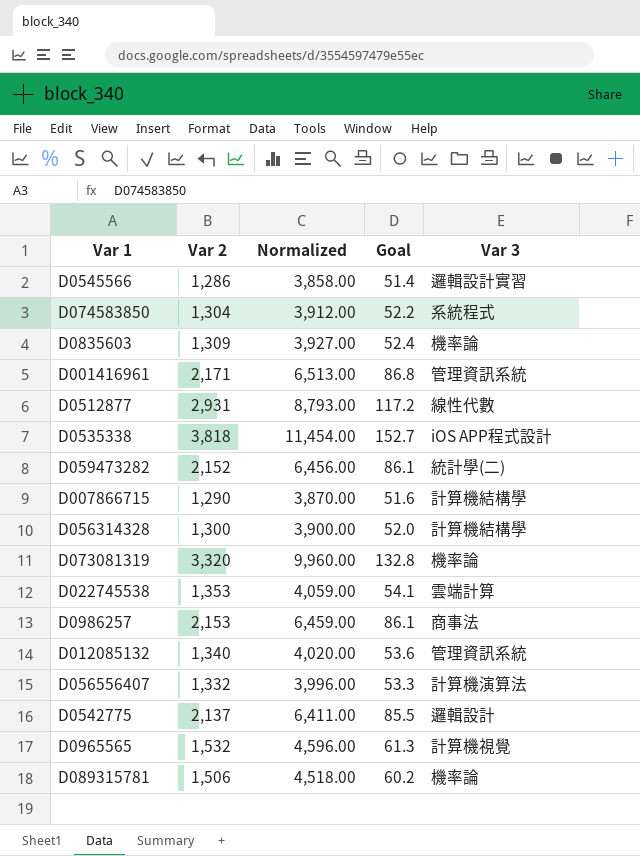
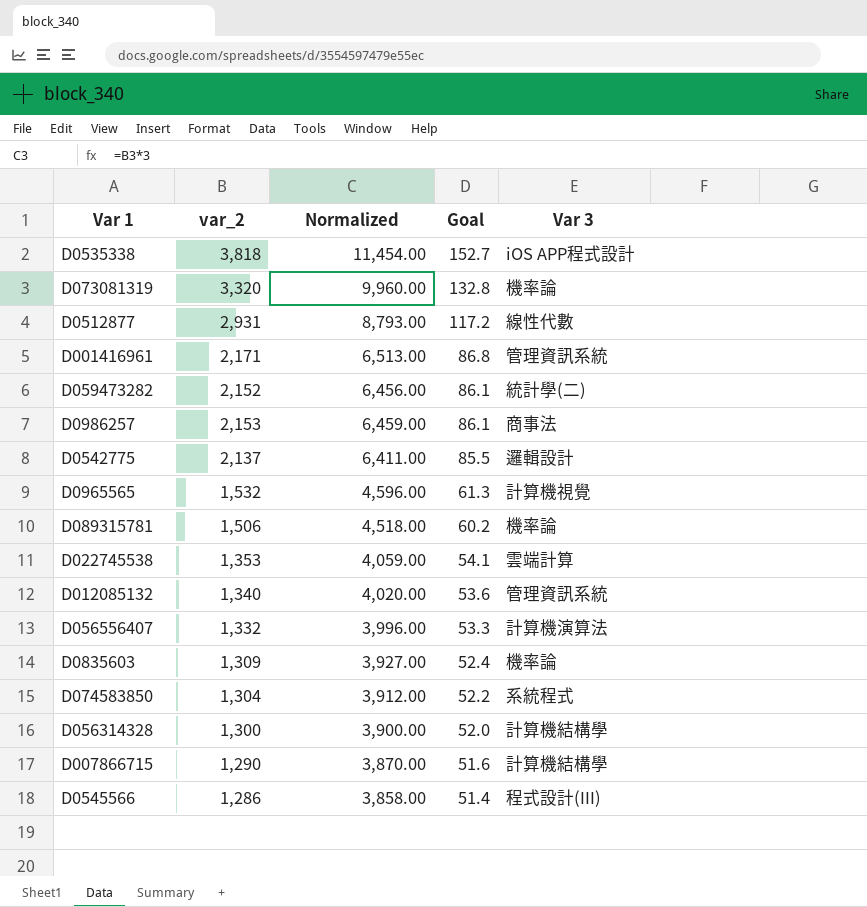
row order: none -> Goal descending
column name: Var 2 -> var_2
D0545566 | Var 3: 邏輯設計實習 -> 程式設計(III)

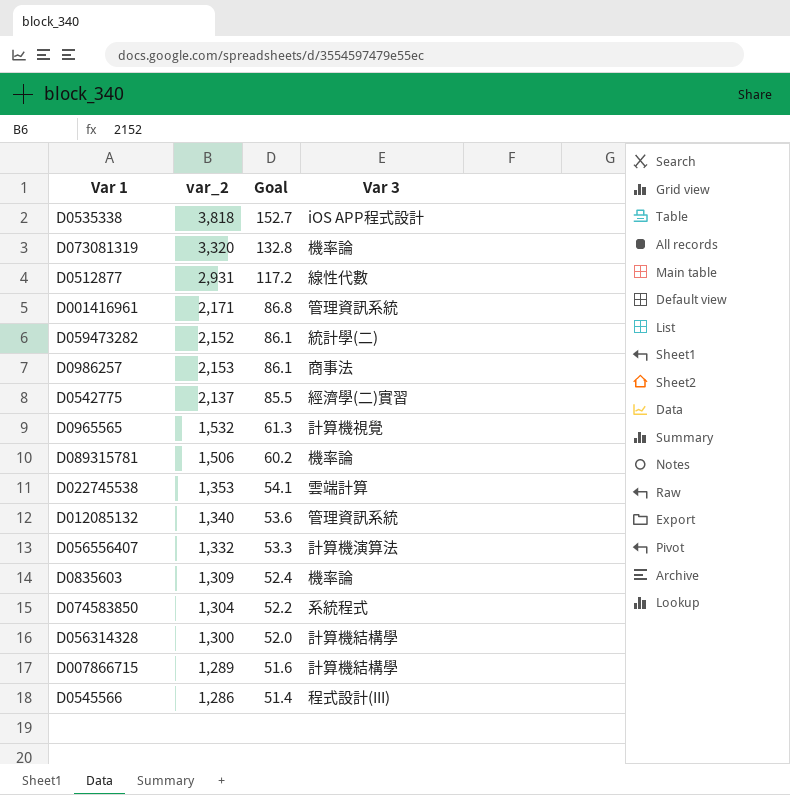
column Normalized | formula: [var_2] * 3 -> none
D0542775 | Var 3: 邏輯設計 -> 經濟學(二)實習
D007866715 | var_2: 1,290 -> 1,289

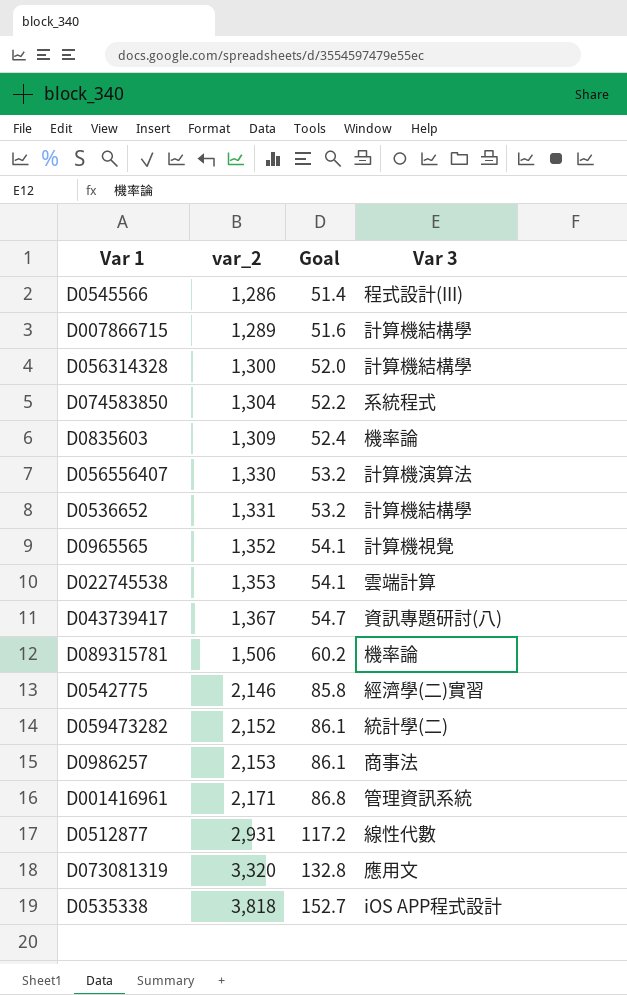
row order: Goal descending -> var_2 ascending
row D012085132: 1,340 | 53.6 | 管理資訊系統 -> none
D056556407 | var_2: 1,332 -> 1,330
D056556407 | Goal: 53.3 -> 53.2
row D0536652: none -> 1,331 | 53.2 | 計算機結構學
D0965565 | var_2: 1,532 -> 1,352
D0965565 | Goal: 61.3 -> 54.1
row D043739417: none -> 1,367 | 54.7 | 資訊專題研討(八)
D0542775 | var_2: 2,137 -> 2,146
D0542775 | Goal: 85.5 -> 85.8
D073081319 | Var 3: 機率論 -> 應用文

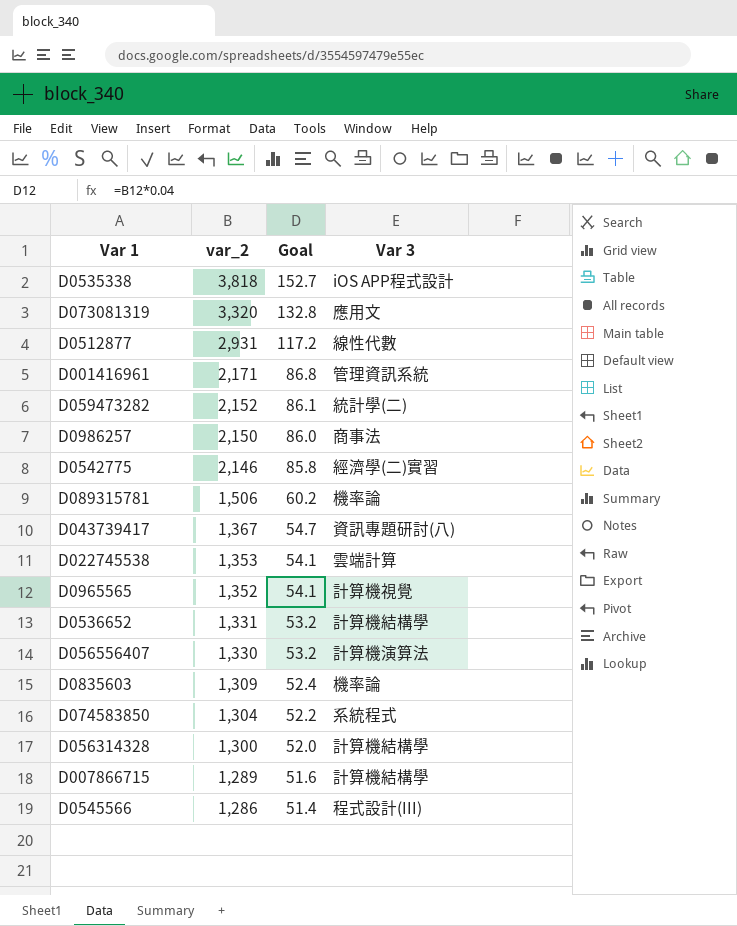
row order: var_2 ascending -> var_2 descending
D0986257 | var_2: 2,153 -> 2,150
D0986257 | Goal: 86.1 -> 86.0

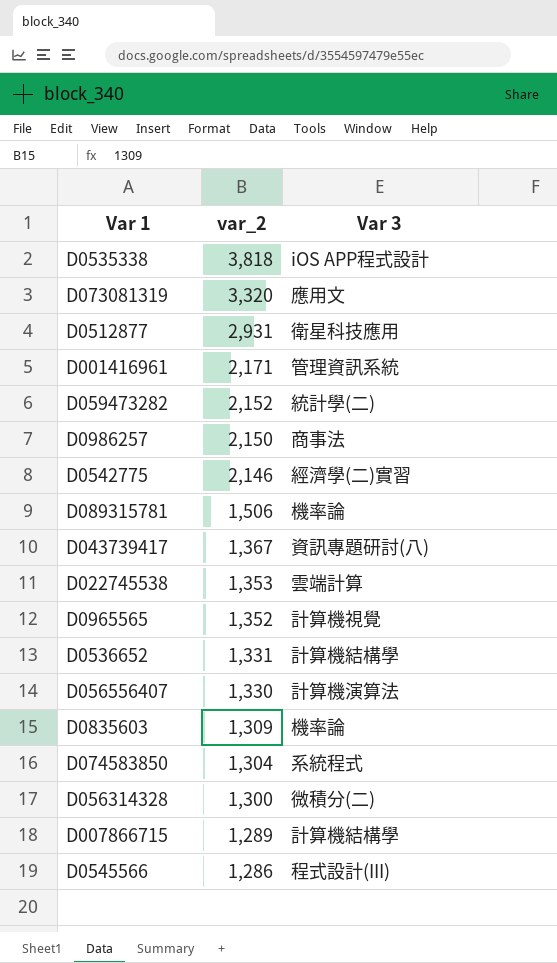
column Goal | formula: [var_2] * 0.04 -> none
D0512877 | Var 3: 線性代數 -> 衛星科技應用
D056314328 | Var 3: 計算機結構學 -> 微積分(二)

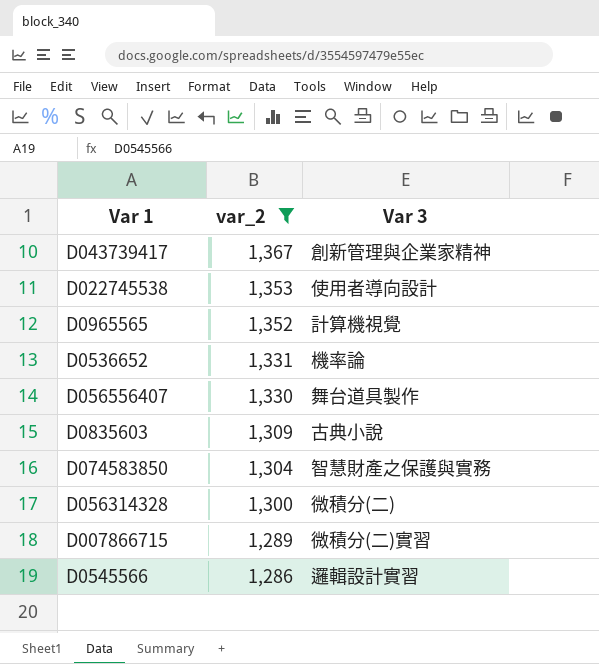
filter: none -> var_2 <= 1,367
D043739417 | Var 3: 資訊專題研討(八) -> 創新管理與企業家精神
D022745538 | Var 3: 雲端計算 -> 使用者導向設計
D0536652 | Var 3: 計算機結構學 -> 機率論
D056556407 | Var 3: 計算機演算法 -> 舞台道具製作
D0835603 | Var 3: 機率論 -> 古典小說
D074583850 | Var 3: 系統程式 -> 智慧財產之保護與實務
D007866715 | Var 3: 計算機結構學 -> 微積分(二)實習
D0545566 | Var 3: 程式設計(III) -> 邏輯設計實習

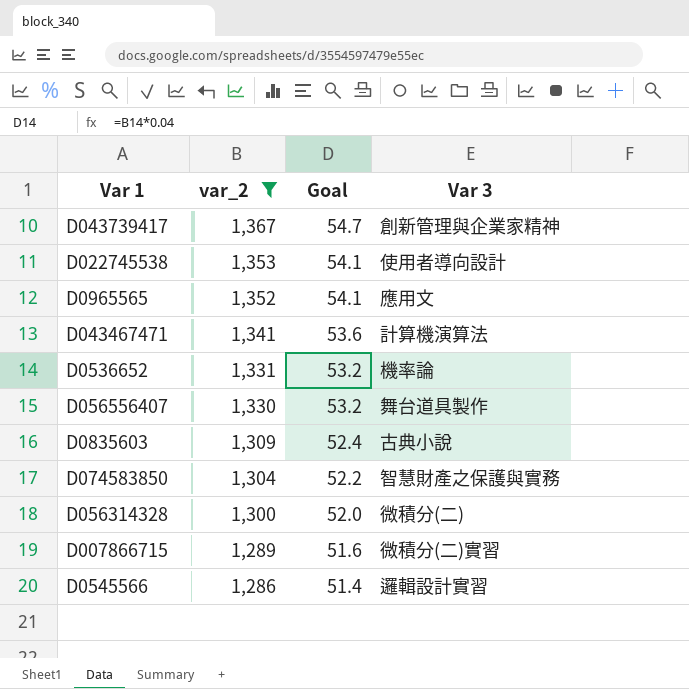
column Goal | formula: none -> [var_2] * 0.04
D0965565 | Var 3: 計算機視覺 -> 應用文
row D043467471: none -> 1,341 | 53.6 | 計算機演算法

